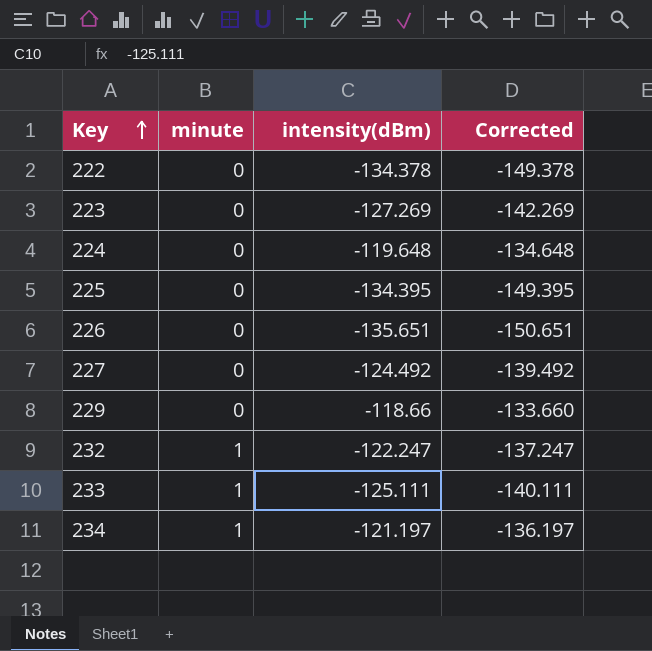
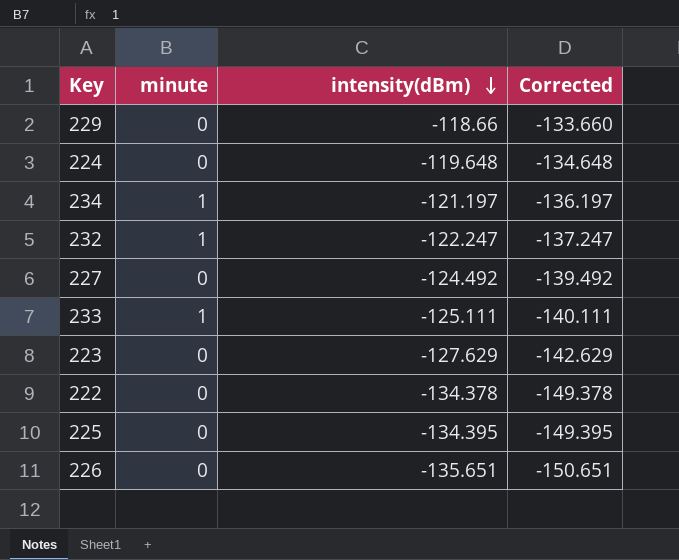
row order: Key ascending -> intensity(dBm) descending
223 | intensity(dBm): -127.269 -> -127.629
223 | Corrected: -142.269 -> -142.629

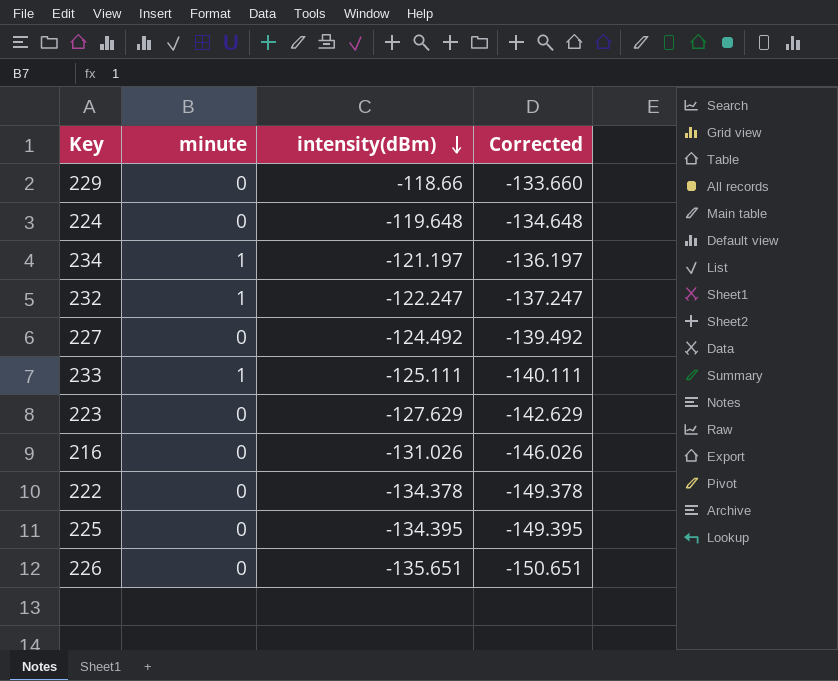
row 216: none -> 0 | -131.026 | -146.026

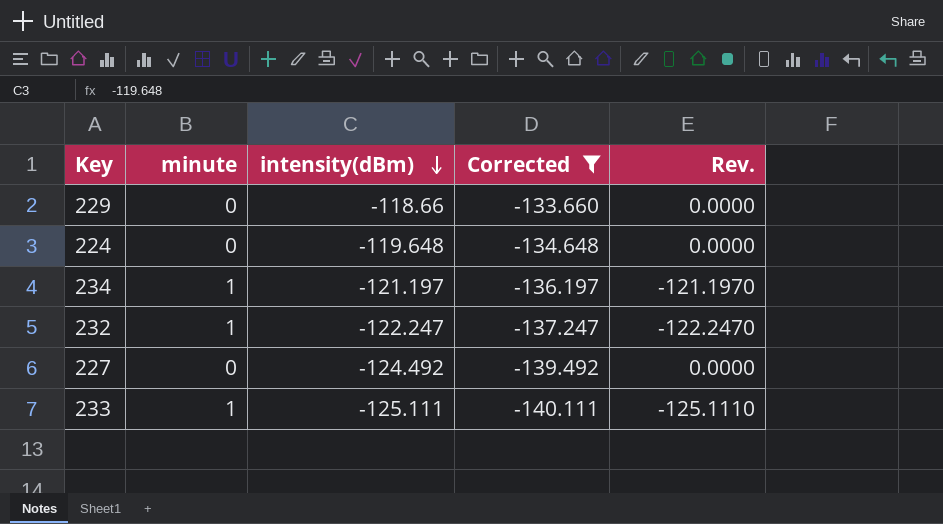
filter: none -> Corrected >= -140.111
column Rev. | formula: none -> [minute] * [intensity(dBm)]

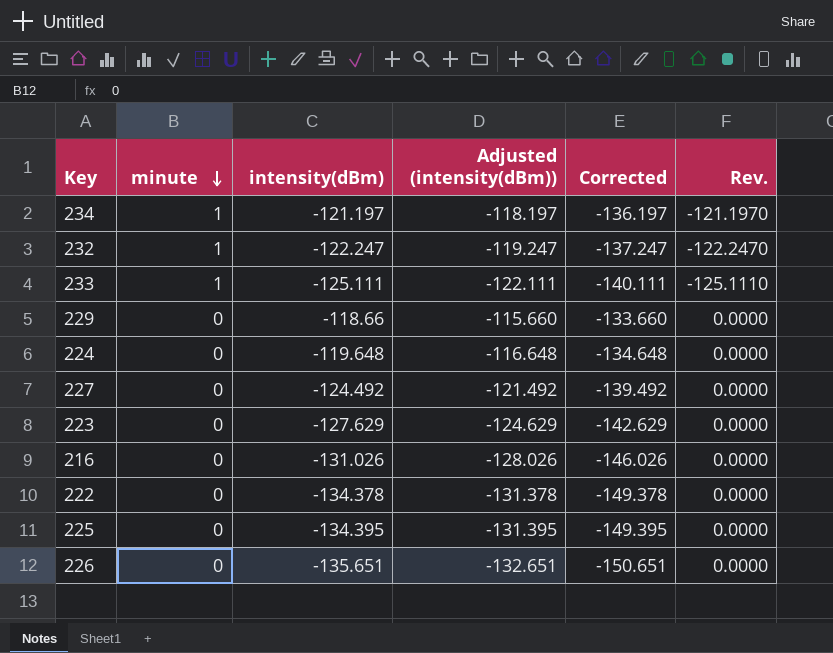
filter: Corrected >= -140.111 -> none
row order: intensity(dBm) descending -> minute descending
column Adjusted (intensity(dBm)) | formula: none -> [intensity(dBm)] + 3

